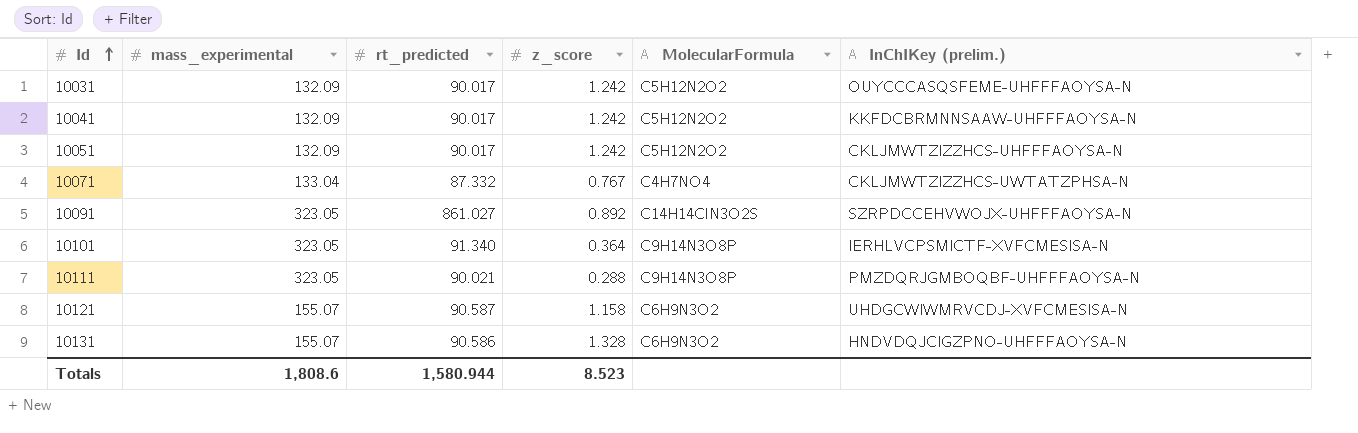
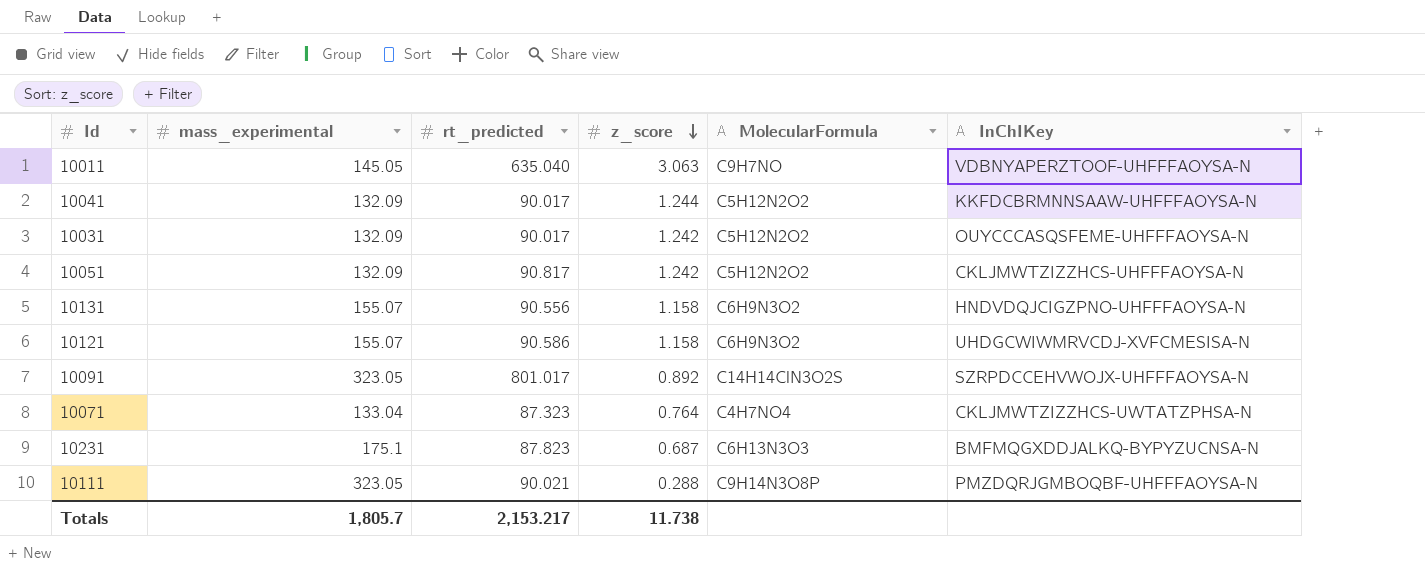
row order: Id ascending -> z_score descending
column name: InChIKey (prelim.) -> InChIKey
row 10101: 323.05 | 91.340 | 0.364 | C9H14N3O8P | IERHLVCPSMICTF-XVFCMESISA-N -> none
row 10011: none -> 145.05 | 635.040 | 3.063 | C9H7NO | VDBNYAPERZTOOF-UHFFFAOYSA-N
10041 | z_score: 1.242 -> 1.244
10051 | rt_predicted: 90.017 -> 90.817
10131 | rt_predicted: 90.586 -> 90.556
10131 | z_score: 1.328 -> 1.158
10121 | rt_predicted: 90.587 -> 90.586
10091 | rt_predicted: 861.027 -> 801.017
10071 | rt_predicted: 87.332 -> 87.323
10071 | z_score: 0.767 -> 0.764
row 10231: none -> 175.1 | 87.823 | 0.687 | C6H13N3O3 | BMFMQGXDDJALKQ-BYPYZUCNSA-N
Totals | mass_experimental: 1,808.6 -> 1,805.7
Totals | rt_predicted: 1,580.944 -> 2,153.217
Totals | z_score: 8.523 -> 11.738

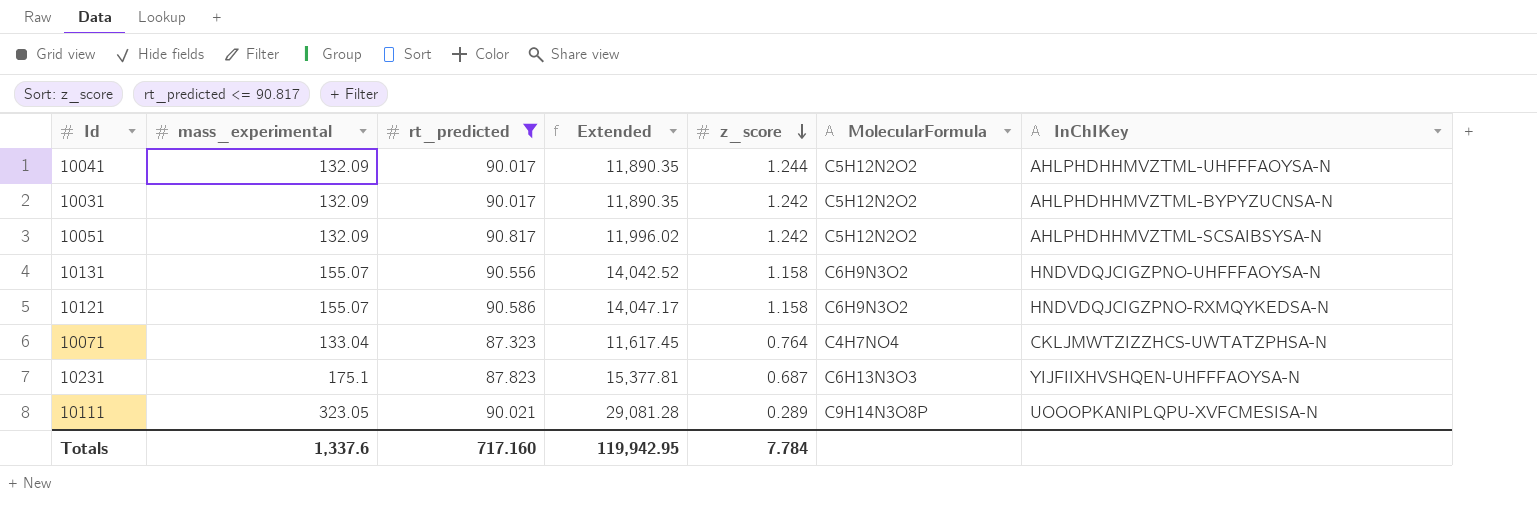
filter: none -> rt_predicted <= 90.817
column Extended | formula: none -> [mass_experimental] * [rt_predicted]
10041 | InChIKey: KKFDCBRMNNSAAW-UHFFFAOYSA-N -> AHLPHDHHMVZTML-UHFFFAOYSA-N
10031 | InChIKey: OUYCCCASQSFEME-UHFFFAOYSA-N -> AHLPHDHHMVZTML-BYPYZUCNSA-N
10051 | InChIKey: CKLJMWTZIZZHCS-UHFFFAOYSA-N -> AHLPHDHHMVZTML-SCSAIBSYSA-N
10121 | InChIKey: UHDGCWIWMRVCDJ-XVFCMESISA-N -> HNDVDQJCIGZPNO-RXMQYKEDSA-N
10231 | InChIKey: BMFMQGXDDJALKQ-BYPYZUCNSA-N -> YIJFIIXHVSHQEN-UHFFFAOYSA-N
10111 | z_score: 0.288 -> 0.289
10111 | InChIKey: PMZDQRJGMBOQBF-UHFFFAOYSA-N -> UOOOPKANIPLQPU-XVFCMESISA-N
Totals | mass_experimental: 1,805.7 -> 1,337.6
Totals | rt_predicted: 2,153.217 -> 717.160
Totals | z_score: 11.738 -> 7.784

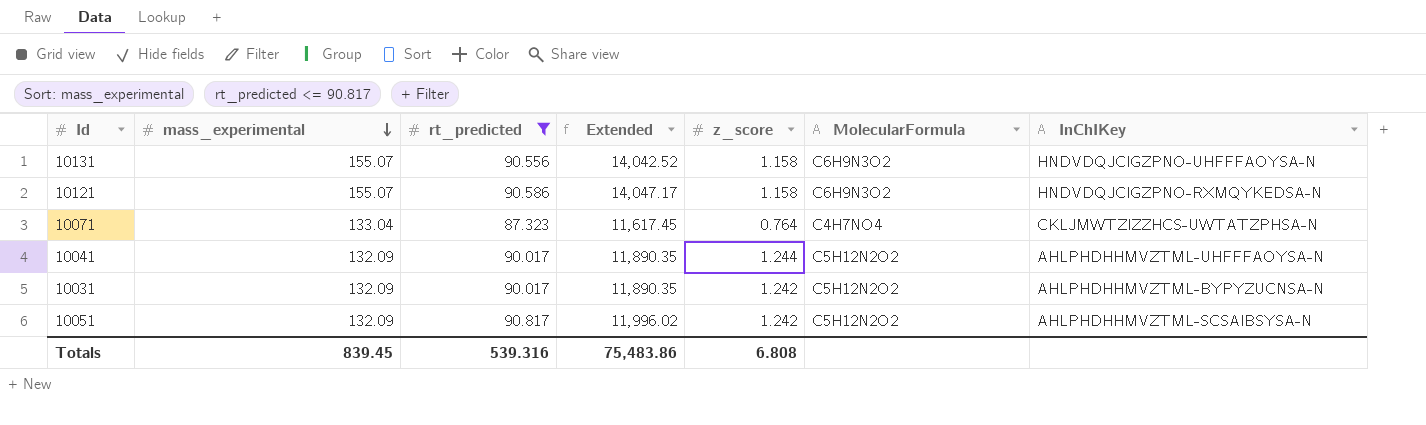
row order: z_score descending -> mass_experimental descending
row 10231: 175.1 | 87.823 | 15,377.81 | 0.687 | C6H13N3O3 | YIJFIIXHVSHQEN-UHFFFAOYSA-N -> none
row 10111: 323.05 | 90.021 | 29,081.28 | 0.289 | C9H14N3O8P | UOOOPKANIPLQPU-XVFCMESISA-N -> none
Totals | mass_experimental: 1,337.6 -> 839.45
Totals | rt_predicted: 717.160 -> 539.316
Totals | Extended: 119,942.95 -> 75,483.86
Totals | z_score: 7.784 -> 6.808

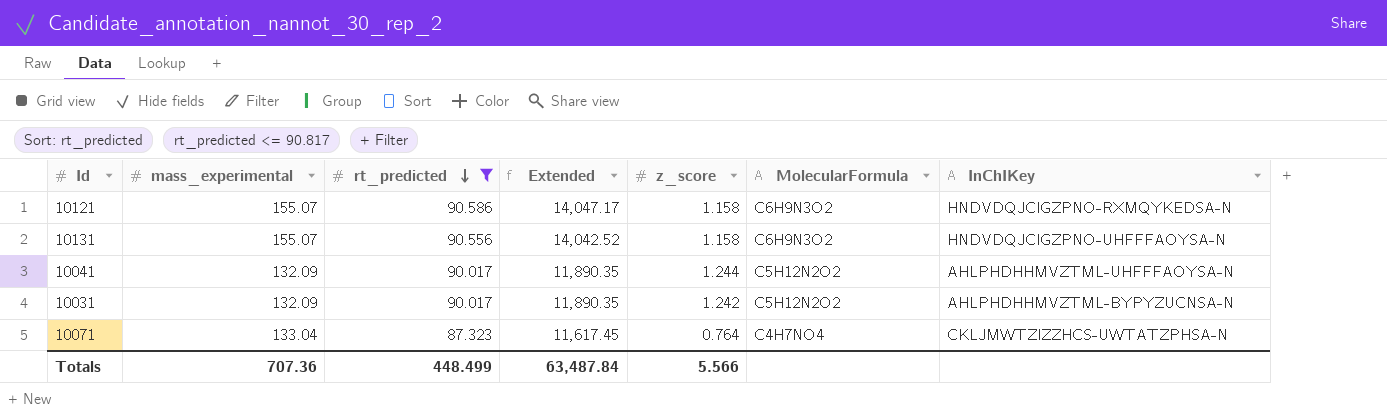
row order: mass_experimental descending -> rt_predicted descending
row 10051: 132.09 | 90.817 | 11,996.02 | 1.242 | C5H12N2O2 | AHLPHDHHMVZTML-SCSAIBSYSA-N -> none
Totals | mass_experimental: 839.45 -> 707.36
Totals | rt_predicted: 539.316 -> 448.499
Totals | Extended: 75,483.86 -> 63,487.84
Totals | z_score: 6.808 -> 5.566

